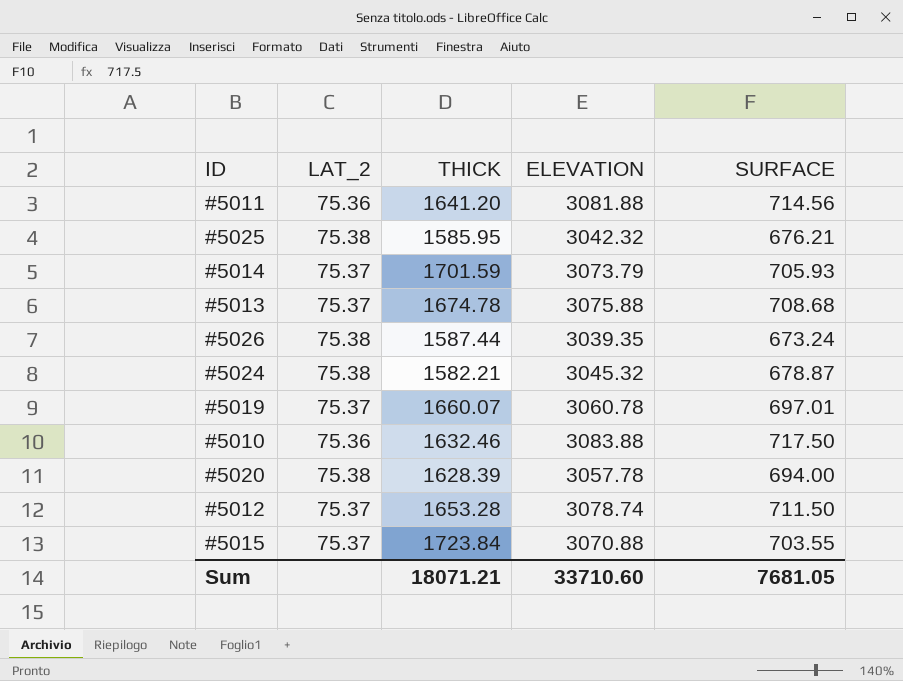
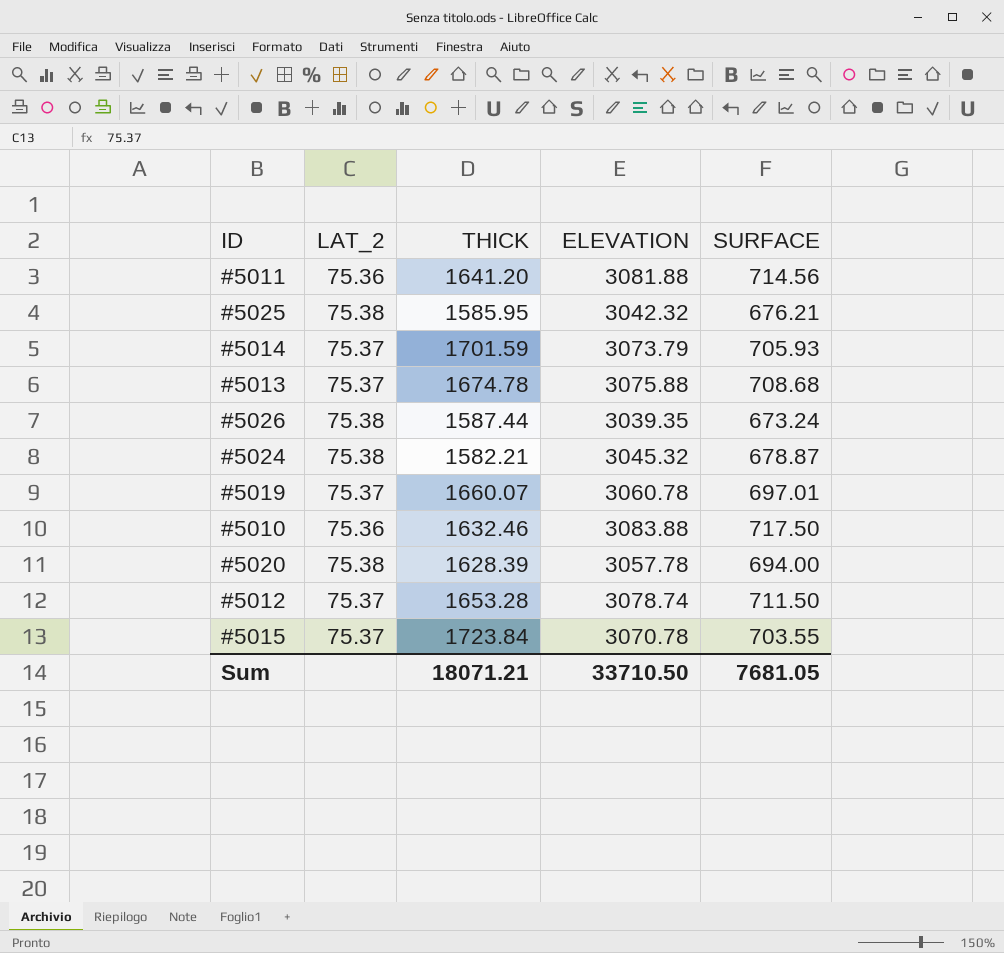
#5015 | ELEVATION: 3070.88 -> 3070.78
Sum | ELEVATION: 33710.60 -> 33710.50

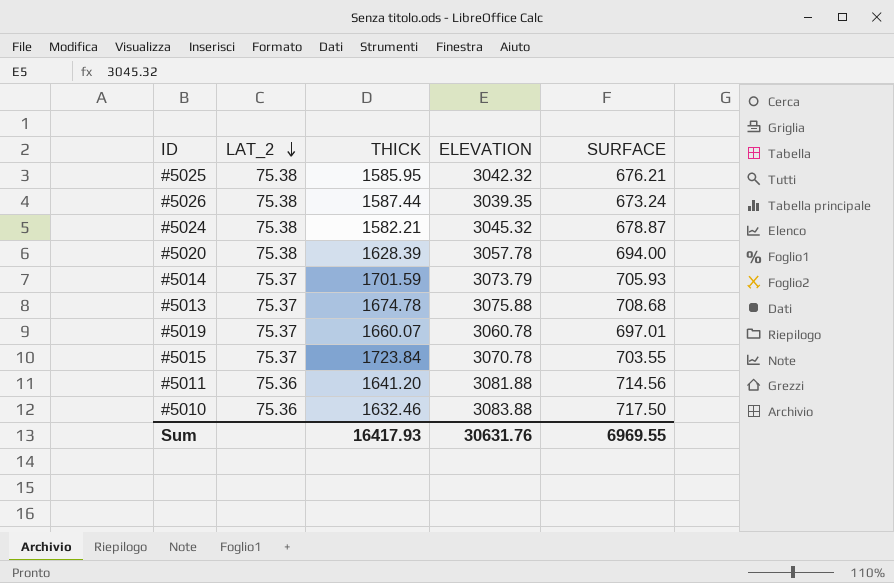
row order: none -> LAT_2 descending
row #5012: 75.37 | 1653.28 | 3078.74 | 711.50 -> none
Sum | THICK: 18071.21 -> 16417.93
Sum | ELEVATION: 33710.50 -> 30631.76
Sum | SURFACE: 7681.05 -> 6969.55

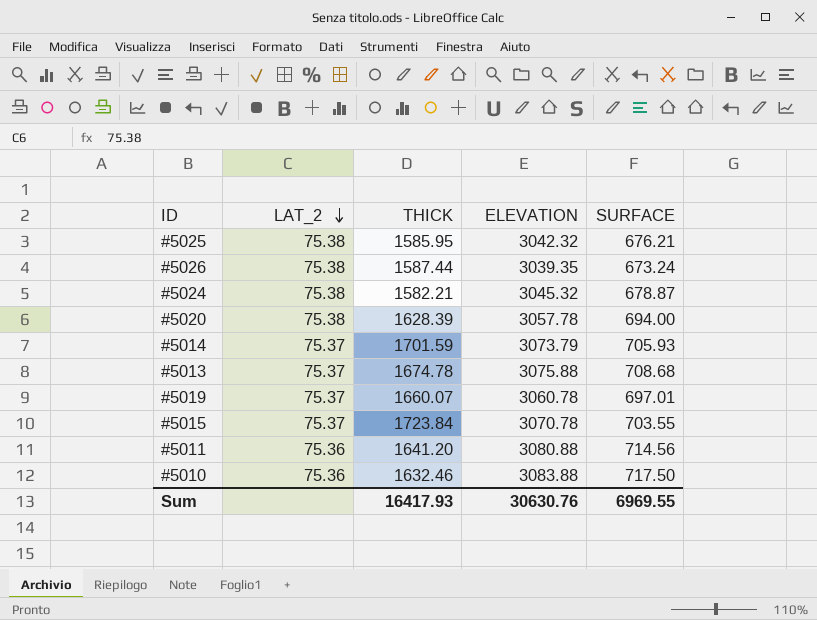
#5011 | ELEVATION: 3081.88 -> 3080.88
Sum | ELEVATION: 30631.76 -> 30630.76

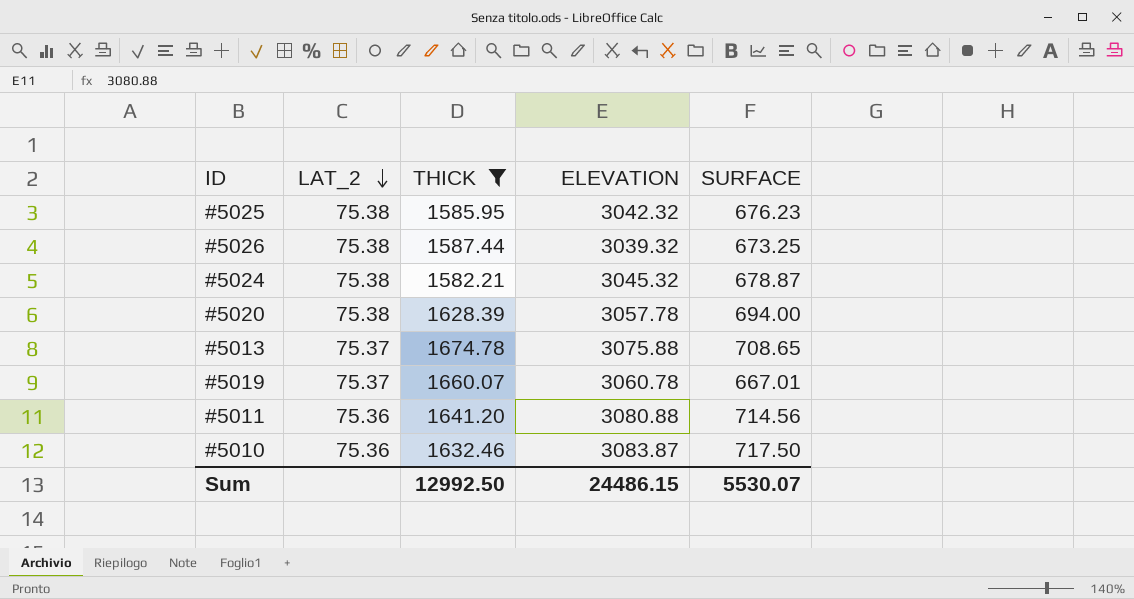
filter: none -> THICK <= 1674.78
#5025 | SURFACE: 676.21 -> 676.23
#5026 | ELEVATION: 3039.35 -> 3039.32
#5026 | SURFACE: 673.24 -> 673.25
#5013 | SURFACE: 708.68 -> 708.65
#5019 | SURFACE: 697.01 -> 667.01
#5010 | ELEVATION: 3083.88 -> 3083.87
Sum | THICK: 16417.93 -> 12992.50
Sum | ELEVATION: 30630.76 -> 24486.15
Sum | SURFACE: 6969.55 -> 5530.07

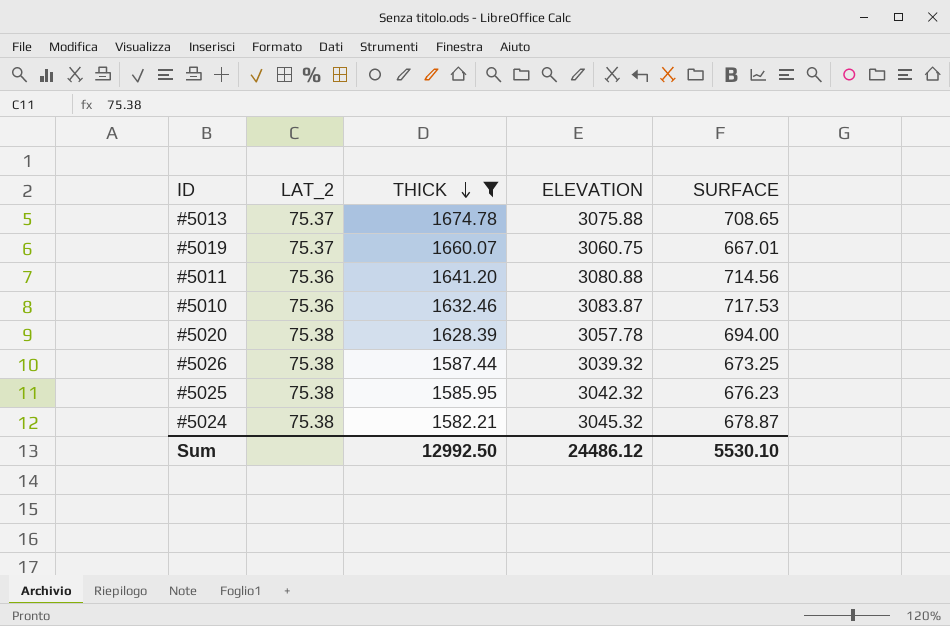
row order: LAT_2 descending -> THICK descending
#5019 | ELEVATION: 3060.78 -> 3060.75
#5010 | SURFACE: 717.50 -> 717.53
Sum | ELEVATION: 24486.15 -> 24486.12
Sum | SURFACE: 5530.07 -> 5530.10

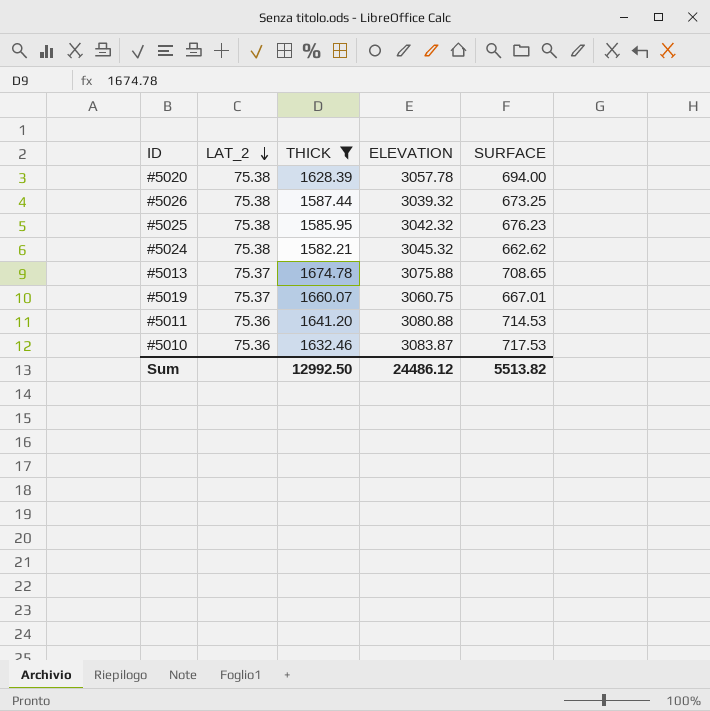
row order: THICK descending -> LAT_2 descending
#5024 | SURFACE: 678.87 -> 662.62
#5011 | SURFACE: 714.56 -> 714.53
Sum | SURFACE: 5530.10 -> 5513.82

